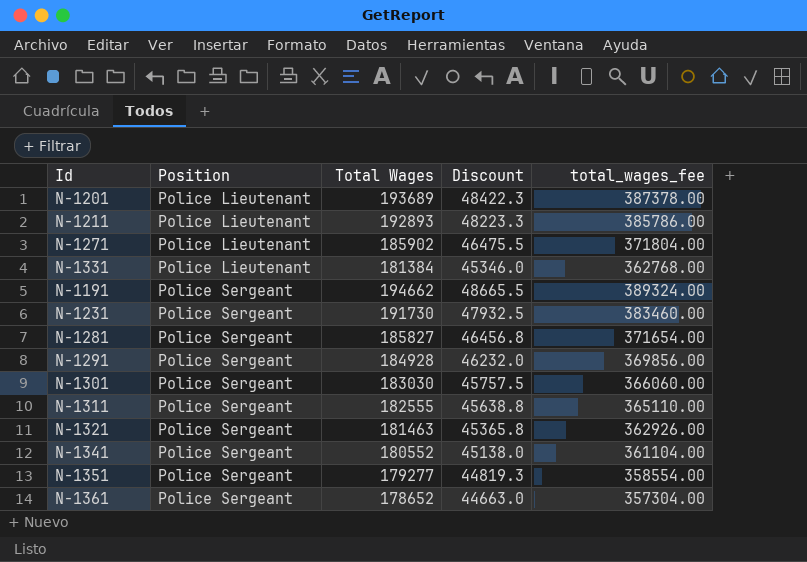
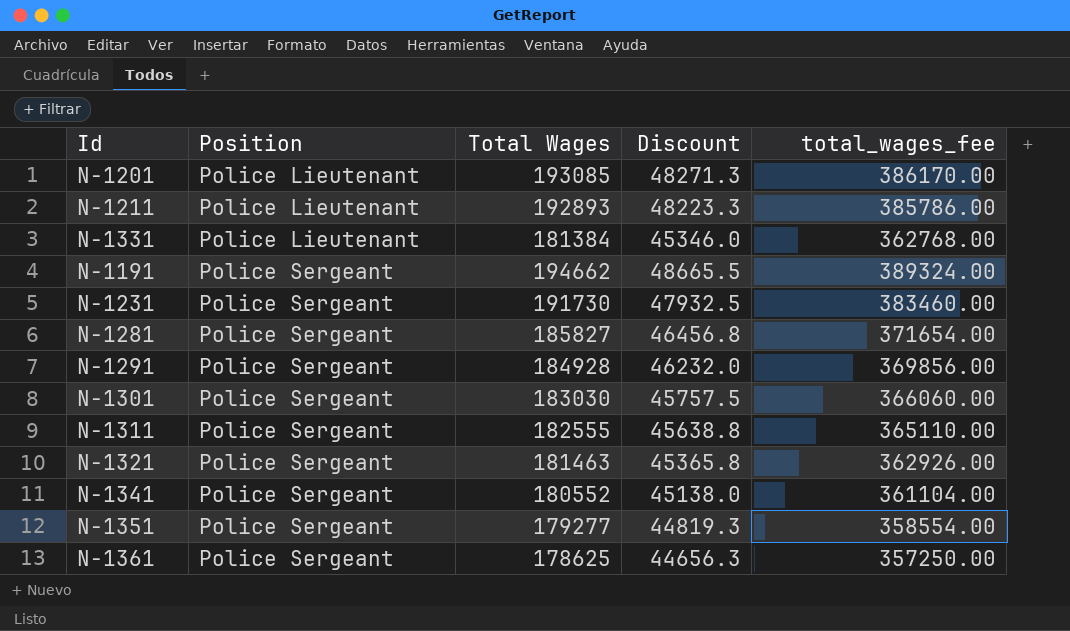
row N-1271: Police Lieutenant | 185902 | 46475.5 | 371804.00 -> none
N-1201 | Total Wages: 193689 -> 193085
N-1201 | Discount: 48422.3 -> 48271.3
N-1201 | total_wages_fee: 387378.00 -> 386170.00
N-1361 | Total Wages: 178652 -> 178625
N-1361 | Discount: 44663.0 -> 44656.3
N-1361 | total_wages_fee: 357304.00 -> 357250.00

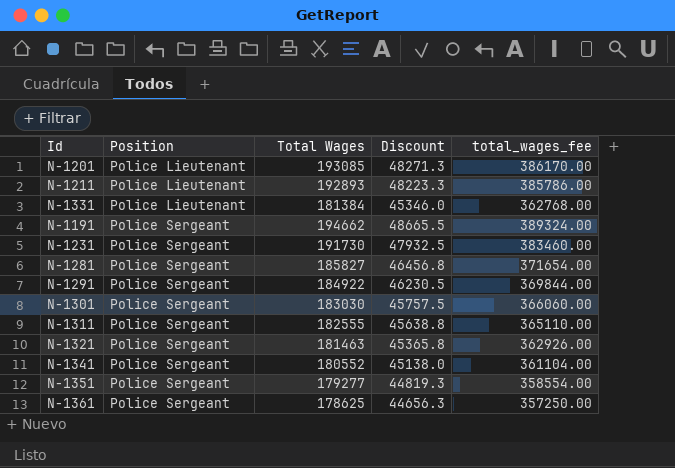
N-1291 | Total Wages: 184928 -> 184922
N-1291 | Discount: 46232.0 -> 46230.5
N-1291 | total_wages_fee: 369856.00 -> 369844.00

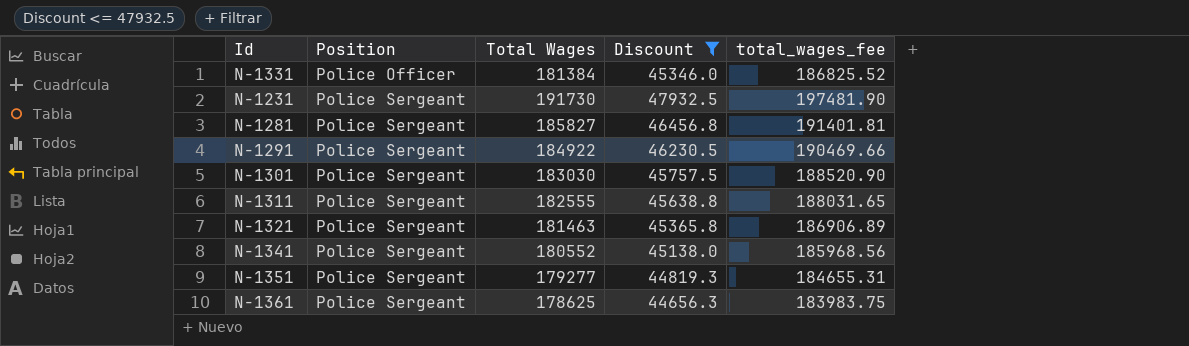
filter: none -> Discount <= 47932.5
column total_wages_fee | formula: [Total Wages] * 2 -> [Total Wages] * 1.03
N-1331 | Position: Police Lieutenant -> Police Officer

